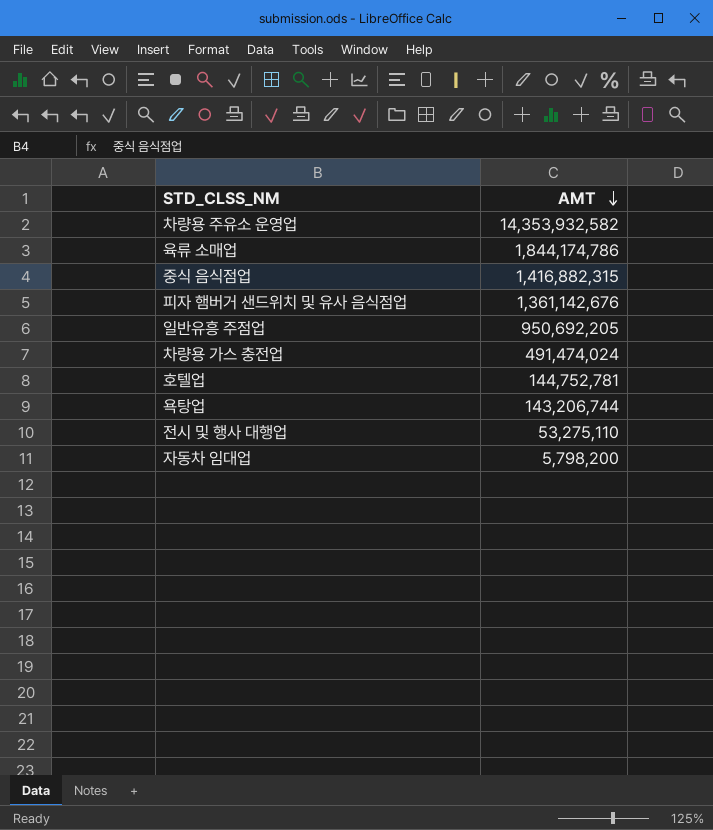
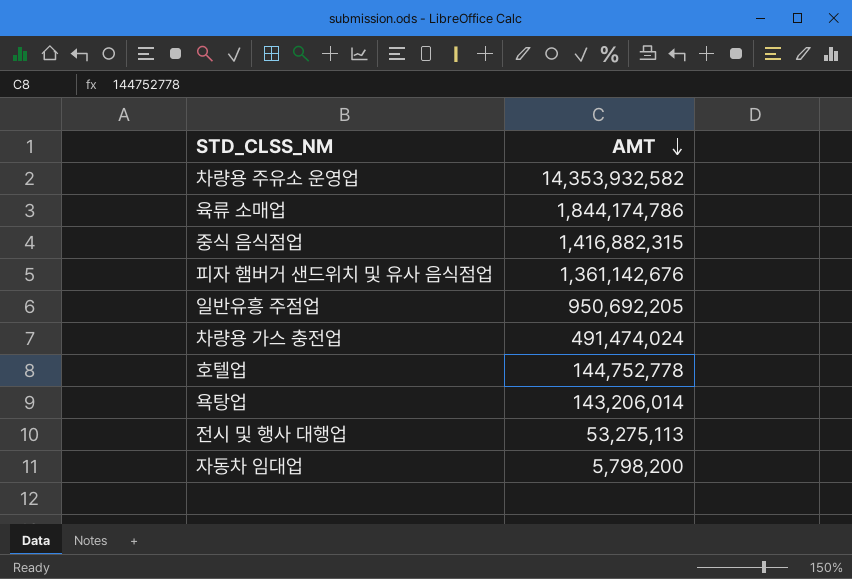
호텔업 | AMT: 144,752,781 -> 144,752,778
욕탕업 | AMT: 143,206,744 -> 143,206,014
전시 및 행사 대행업 | AMT: 53,275,110 -> 53,275,113

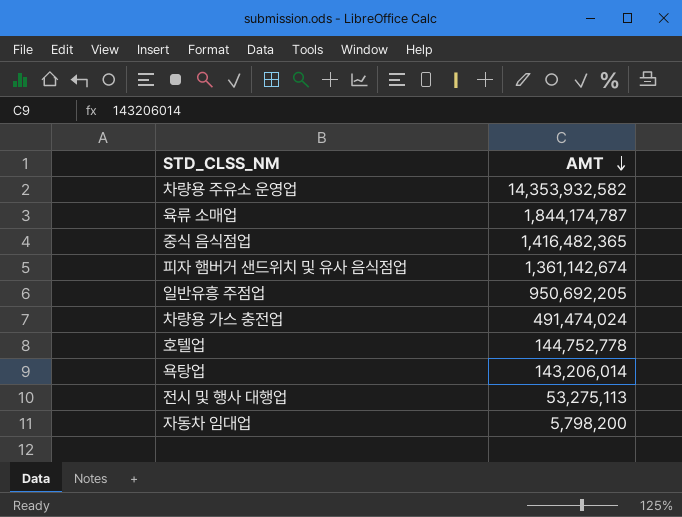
육류 소매업 | AMT: 1,844,174,786 -> 1,844,174,787
중식 음식점업 | AMT: 1,416,882,315 -> 1,416,482,365
피자 햄버거 샌드위치 및 유사 음식점업 | AMT: 1,361,142,676 -> 1,361,142,674

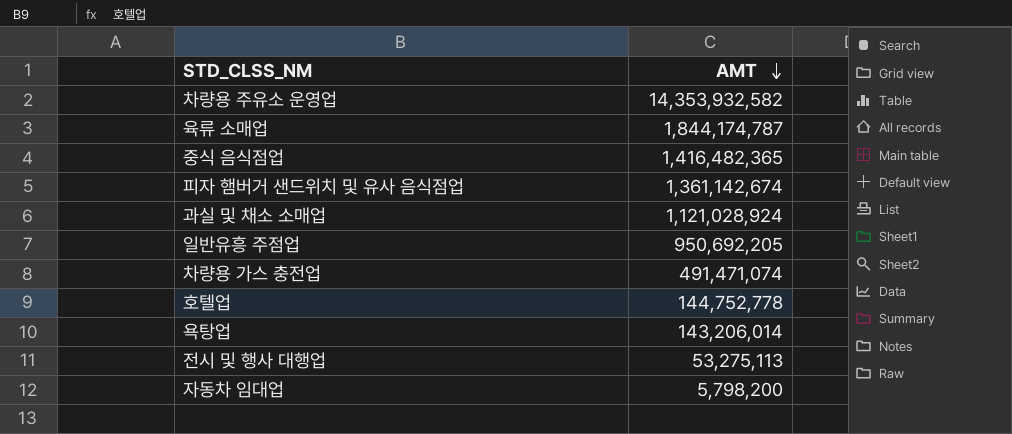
row 과실 및 채소 소매업: none -> 1,121,028,924
차량용 가스 충전업 | AMT: 491,474,024 -> 491,471,074

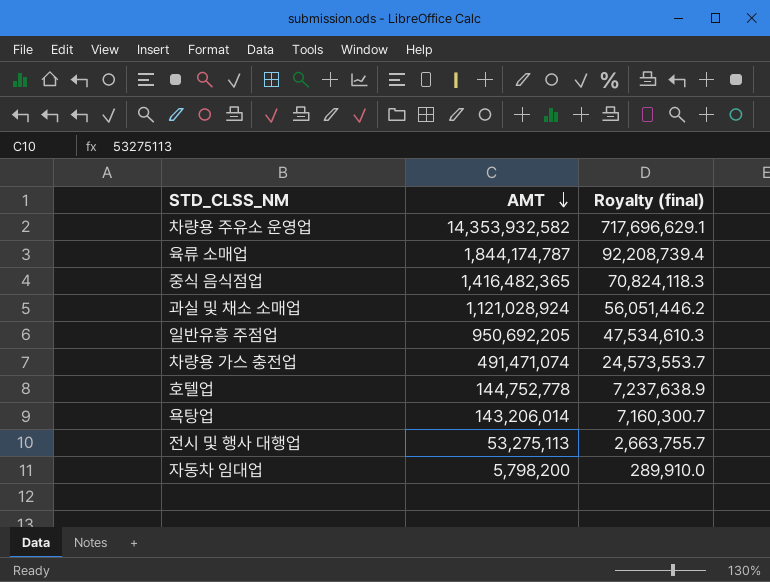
column Royalty (final) | formula: none -> [AMT] * 0.05
row 피자 햄버거 샌드위치 및 유사 음식점업: 1,361,142,674 -> none

